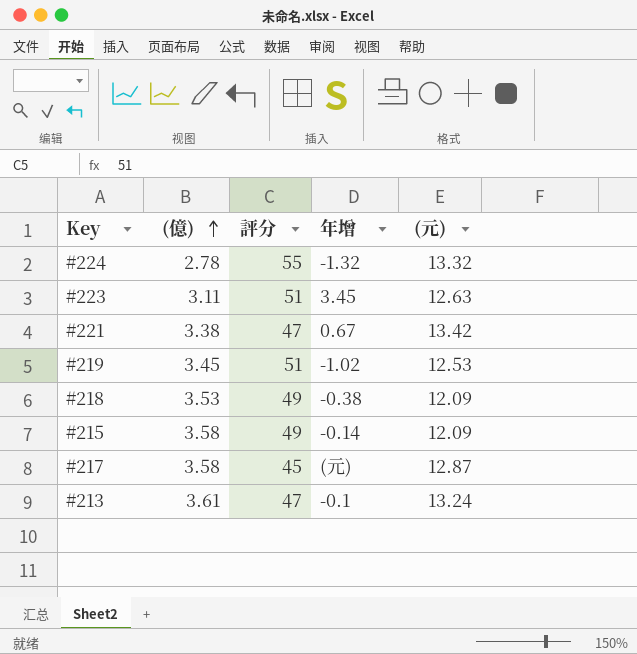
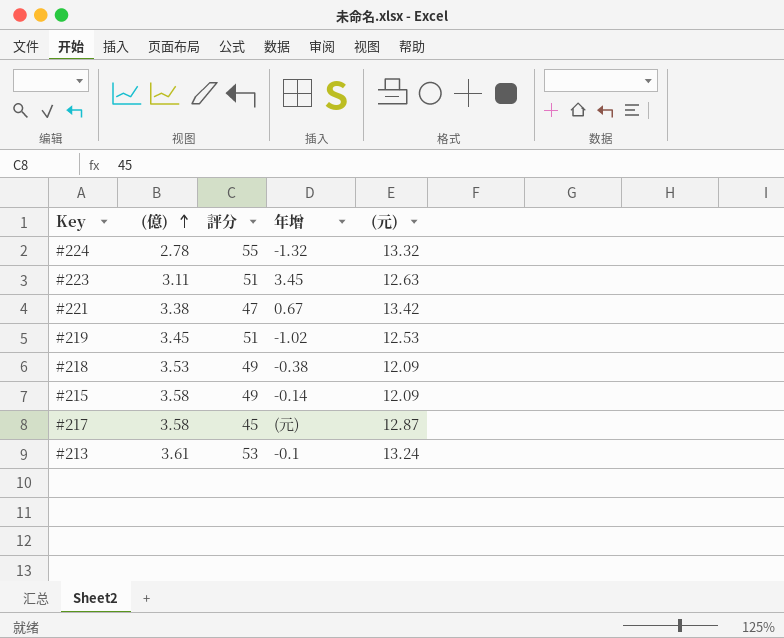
#213 | 評分: 47 -> 53

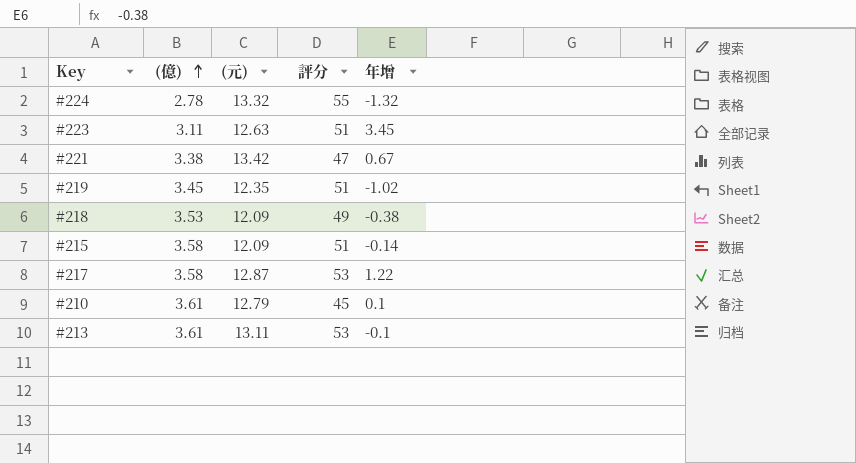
column (元) | position: 5 -> 3
#219 | (元): 12.53 -> 12.35
#215 | 評分: 49 -> 51
#217 | 評分: 45 -> 53
#217 | 年增: (元) -> 1.22
row #210: none -> 3.61 | 12.79 | 45 | 0.1
#213 | (元): 13.24 -> 13.11

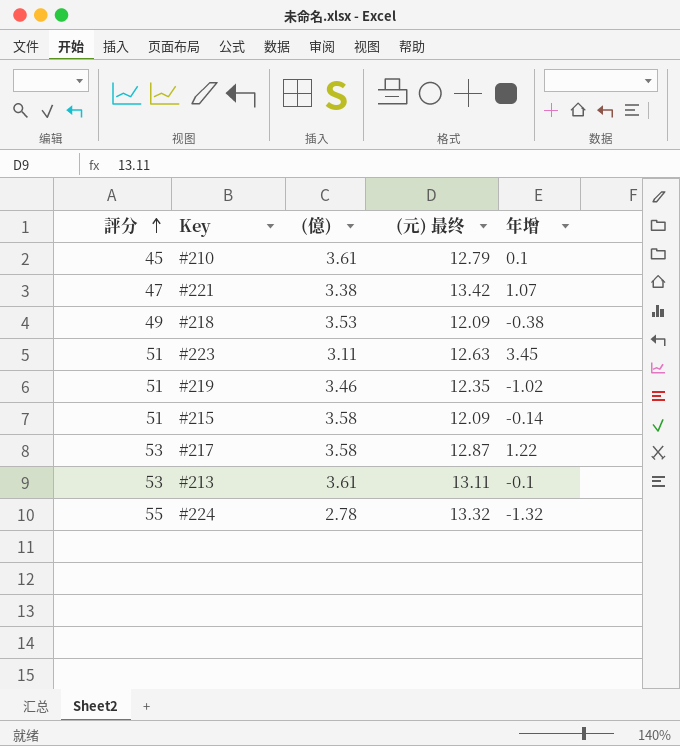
row order: (億) ascending -> 評分 ascending
column 評分 | position: 4 -> 1
column name: (元) -> (元) 最终
#221 | 年增: 0.67 -> 1.07
#219 | (億): 3.45 -> 3.46

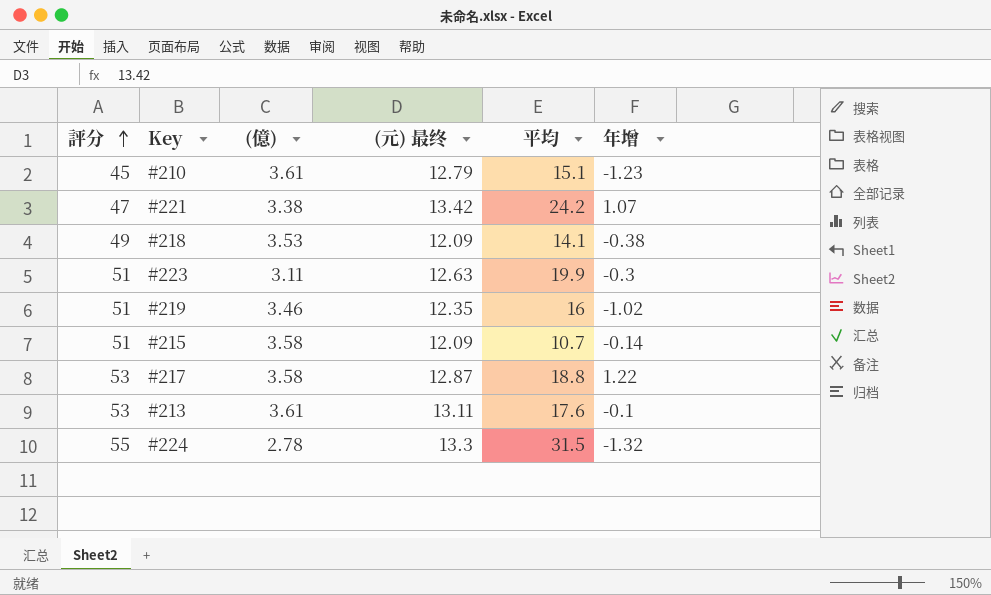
column 平均 | position: none -> 5
#210 | 年增: 0.1 -> -1.23
#223 | 年增: 3.45 -> -0.3
#224 | (元) 最终: 13.32 -> 13.3

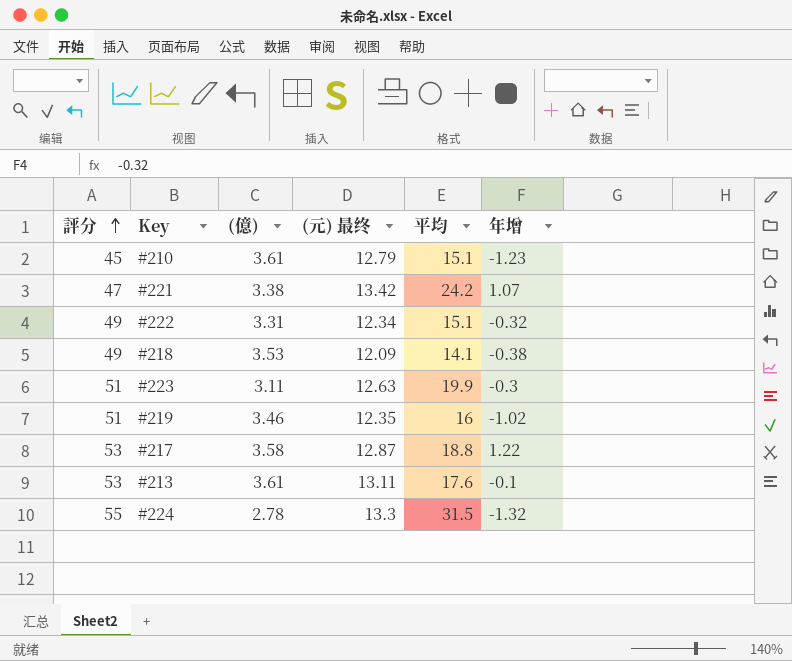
row #215: 51 | 3.58 | 12.09 | 10.7 | -0.14 -> none
row #222: none -> 49 | 3.31 | 12.34 | 15.1 | -0.32

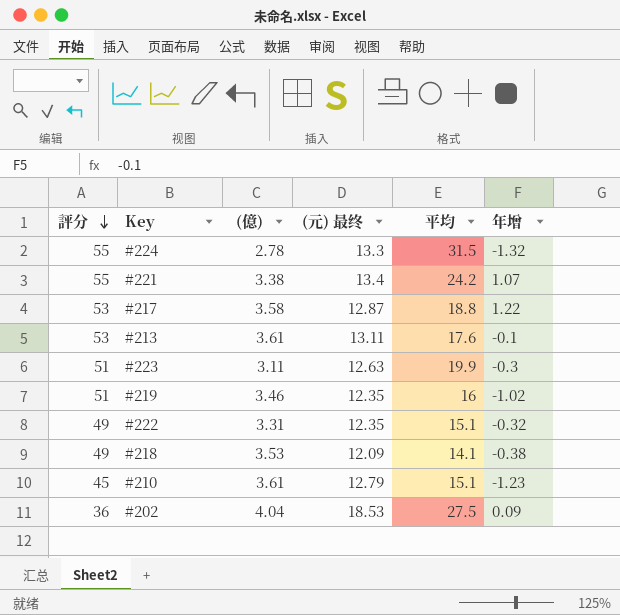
row order: 評分 ascending -> 評分 descending
#221 | 評分: 47 -> 55
#221 | (元) 最终: 13.42 -> 13.4
#222 | (元) 最终: 12.34 -> 12.35
row #202: none -> 36 | 4.04 | 18.53 | 27.5 | 0.09

